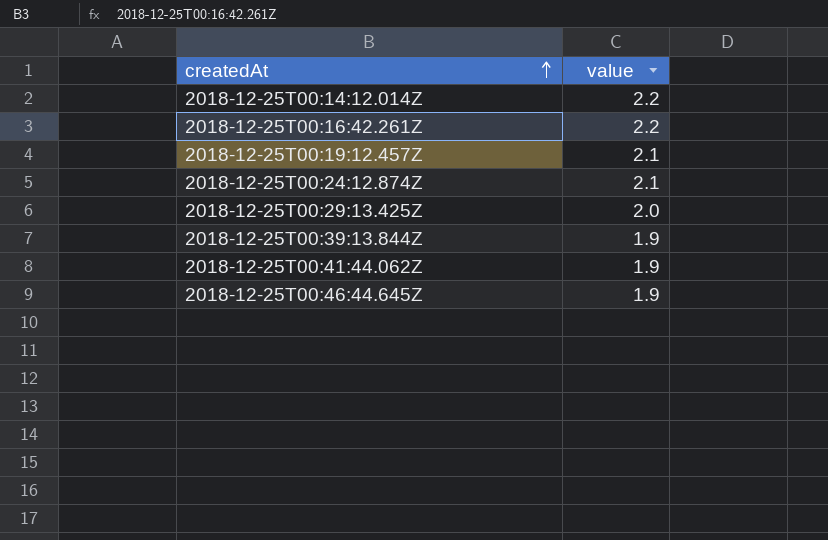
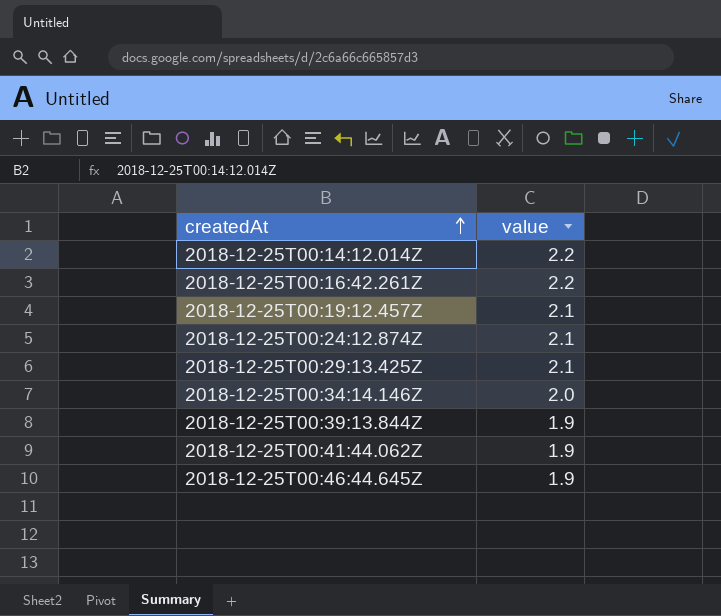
2018-12-25T00:29:13.425Z | value: 2.0 -> 2.1
row 2018-12-25T00:34:14.146Z: none -> 2.0

